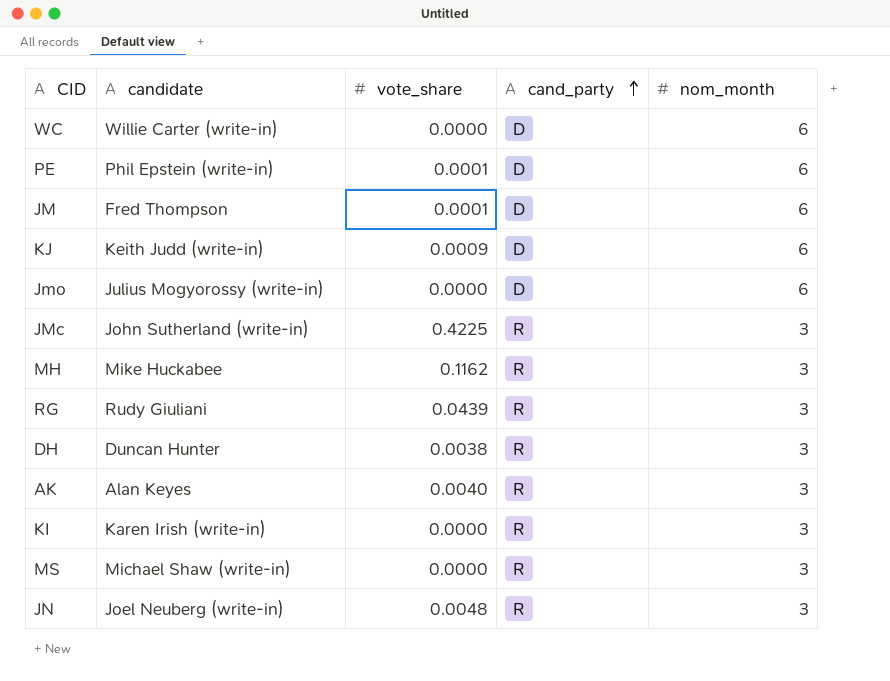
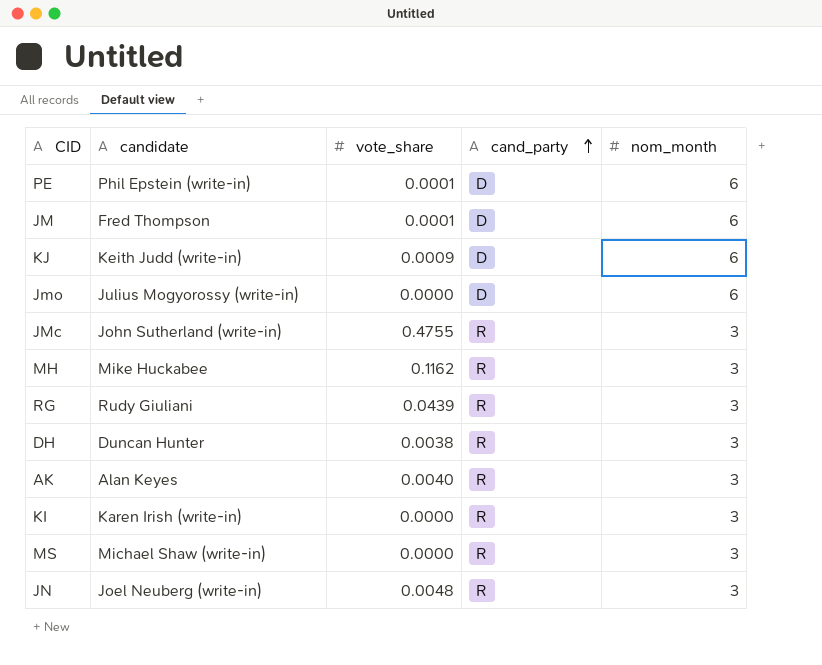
row WC: Willie Carter (write-in) | 0.0000 | D | 6 -> none
JMc | vote_share: 0.4225 -> 0.4755

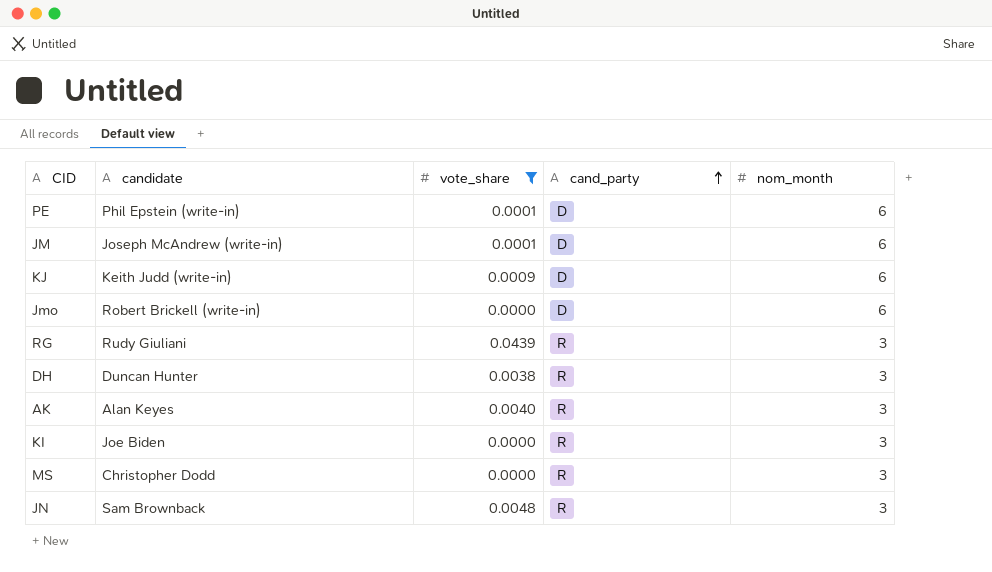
filter: none -> vote_share <= 0.0439
JM | candidate: Fred Thompson -> Joseph McAndrew (write-in)
Jmo | candidate: Julius Mogyorossy (write-in) -> Robert Brickell (write-in)
KI | candidate: Karen Irish (write-in) -> Joe Biden
MS | candidate: Michael Shaw (write-in) -> Christopher Dodd
JN | candidate: Joel Neuberg (write-in) -> Sam Brownback

